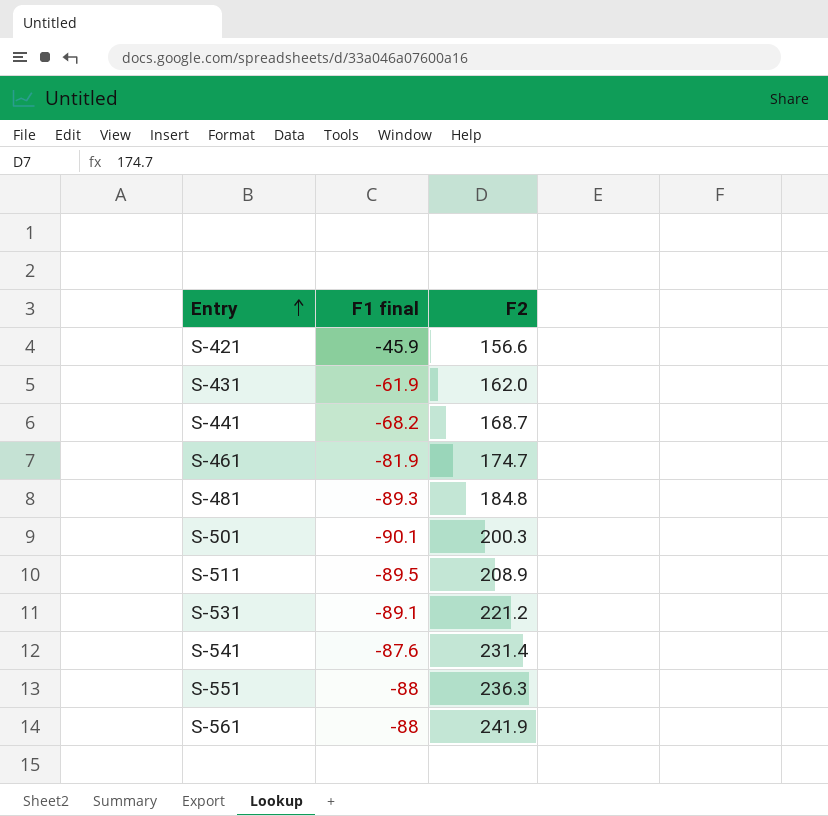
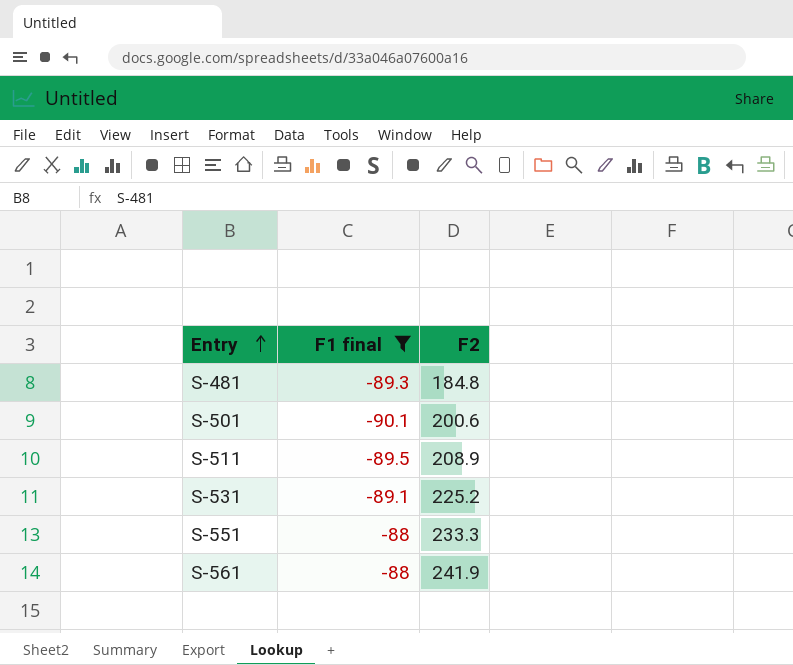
filter: none -> F1 final <= -88
S-501 | F2: 200.3 -> 200.6
S-531 | F2: 221.2 -> 225.2
S-551 | F2: 236.3 -> 233.3

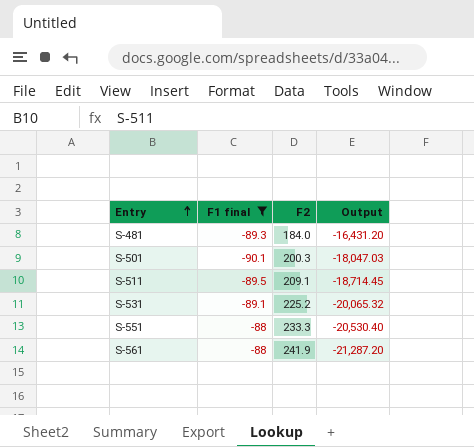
column Output | formula: none -> [F1 final] * [F2]
S-481 | F2: 184.8 -> 184.0
S-501 | F2: 200.6 -> 200.3
S-511 | F2: 208.9 -> 209.1

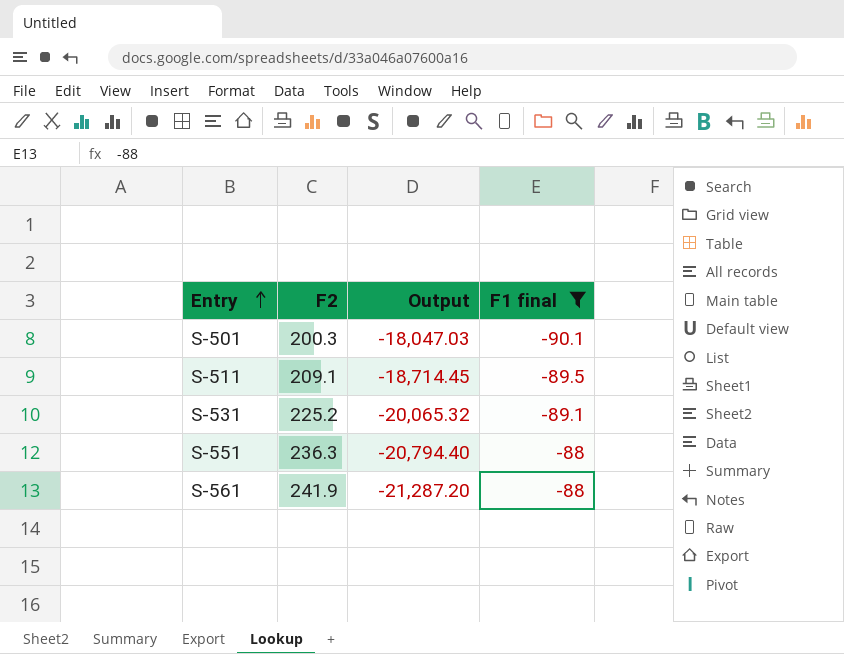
column F1 final | position: 2 -> 4
row S-481: -89.3 | 184.0 | -16,431.20 -> none
S-551 | F2: 233.3 -> 236.3
S-551 | Output: -20,530.40 -> -20,794.40

